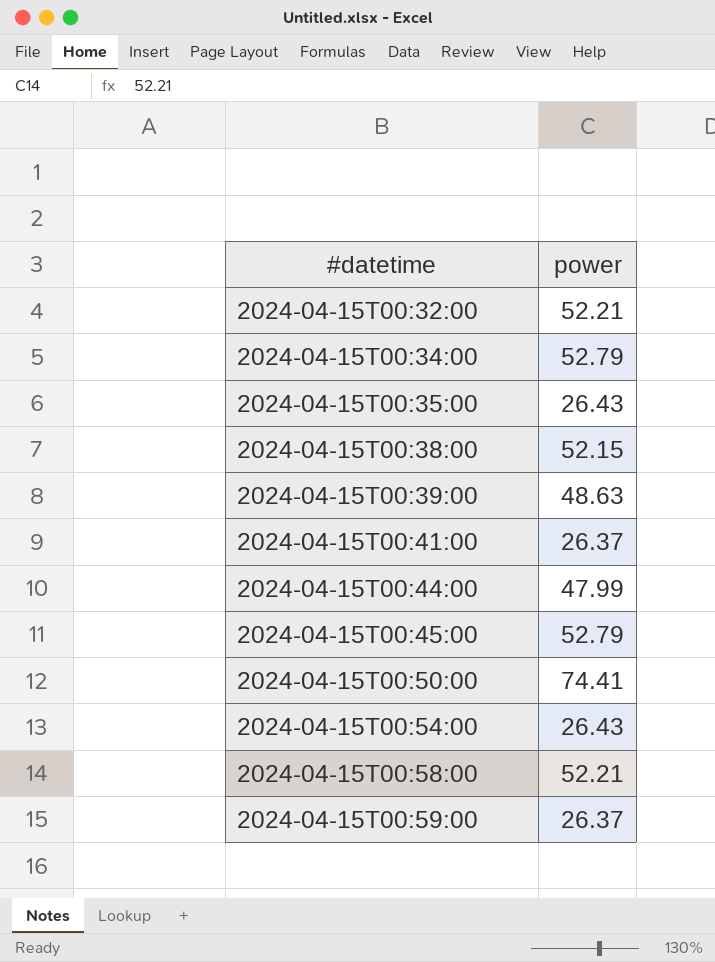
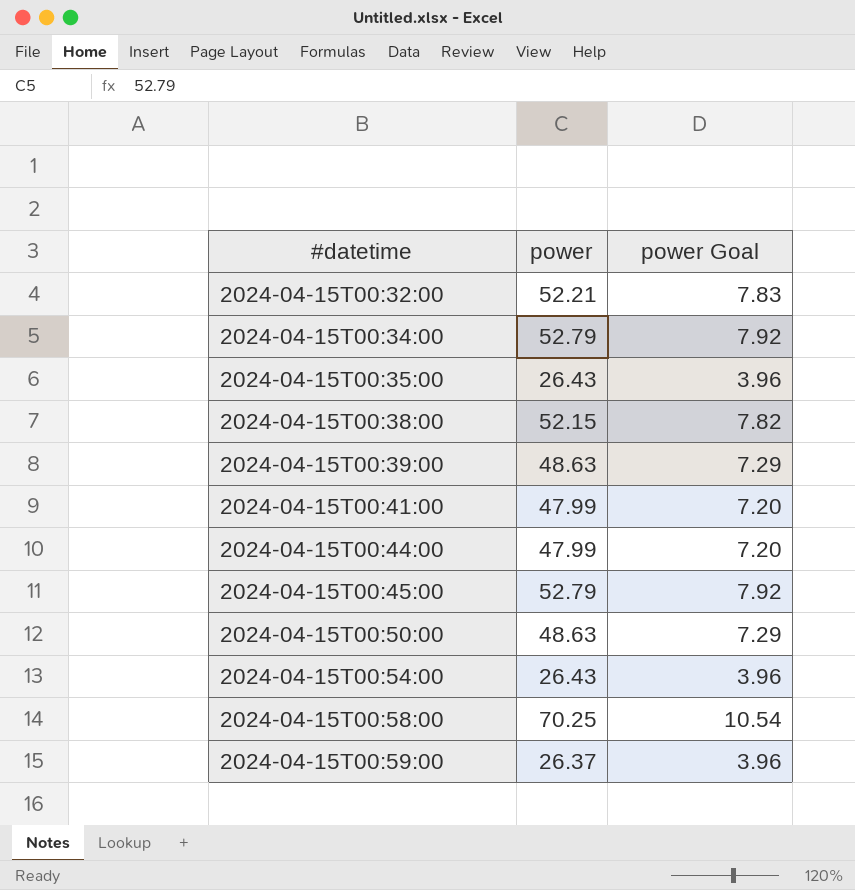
column power Goal | formula: none -> [power] * 0.15
2024-04-15T00:41:00 | power: 26.37 -> 47.99
2024-04-15T00:50:00 | power: 74.41 -> 48.63
2024-04-15T00:58:00 | power: 52.21 -> 70.25

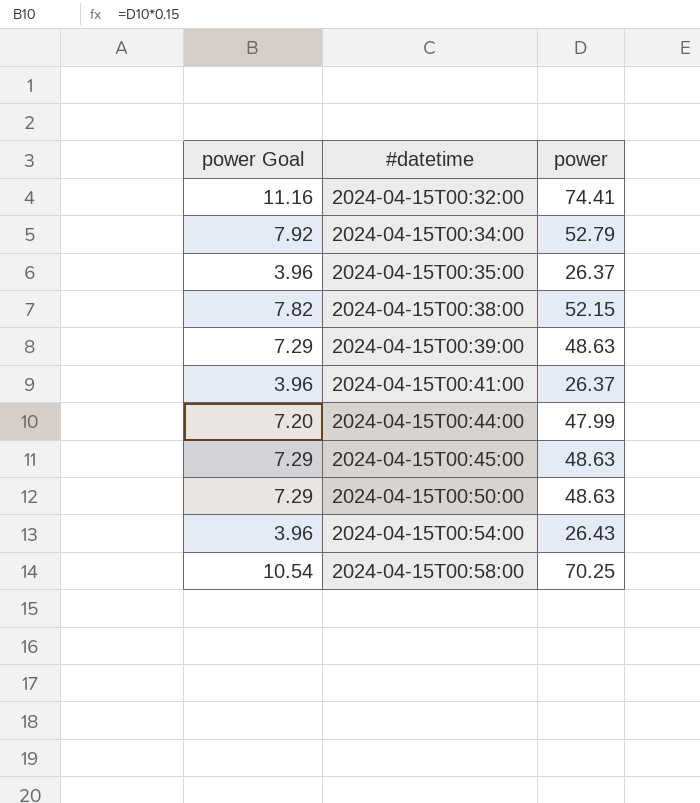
column power Goal | position: 3 -> 1
row 2024-04-15T00:59:00: 26.37 | 3.96 -> none
2024-04-15T00:32:00 | power Goal: 7.83 -> 11.16
2024-04-15T00:32:00 | power: 52.21 -> 74.41
2024-04-15T00:35:00 | power: 26.43 -> 26.37
2024-04-15T00:41:00 | power Goal: 7.20 -> 3.96
2024-04-15T00:41:00 | power: 47.99 -> 26.37
2024-04-15T00:45:00 | power Goal: 7.92 -> 7.29
2024-04-15T00:45:00 | power: 52.79 -> 48.63

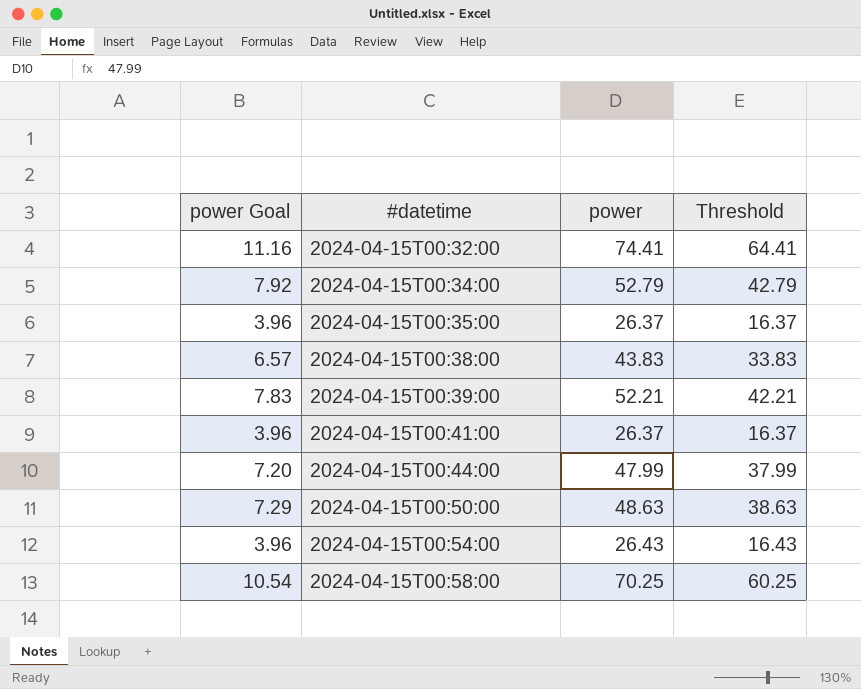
column Threshold | formula: none -> [power] - 10
row 2024-04-15T00:45:00: 7.29 | 48.63 -> none
2024-04-15T00:38:00 | power Goal: 7.82 -> 6.57
2024-04-15T00:38:00 | power: 52.15 -> 43.83
2024-04-15T00:39:00 | power Goal: 7.29 -> 7.83
2024-04-15T00:39:00 | power: 48.63 -> 52.21

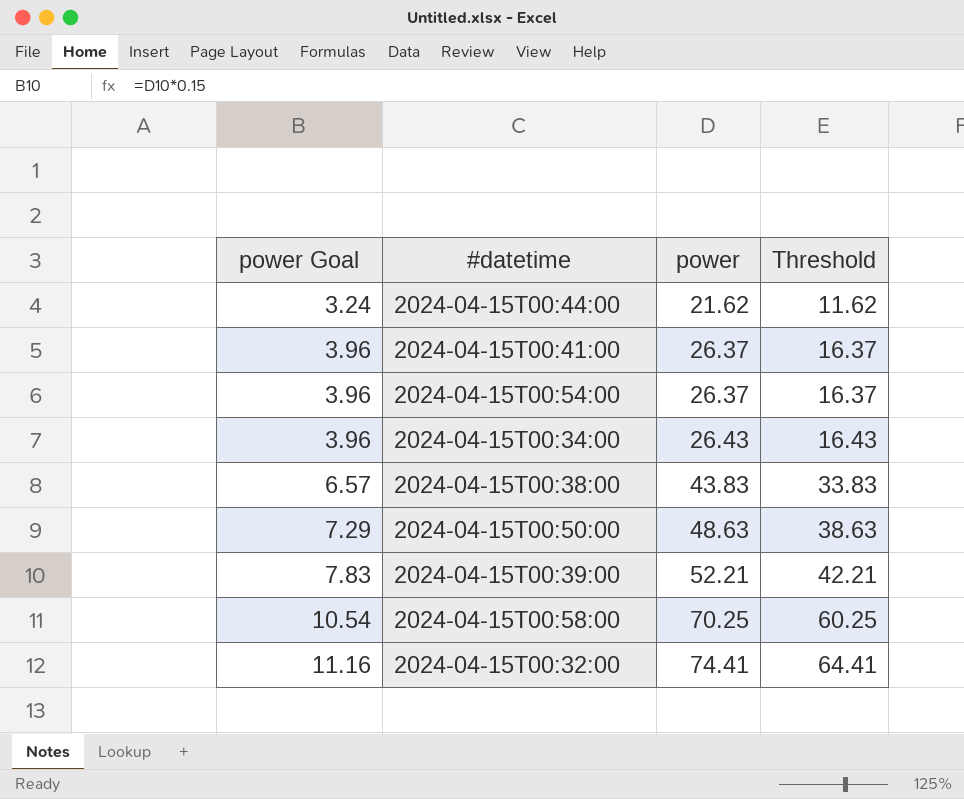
row order: #datetime ascending -> power Goal ascending
row 2024-04-15T00:35:00: 3.96 | 26.37 | 16.37 -> none
2024-04-15T00:44:00 | power Goal: 7.20 -> 3.24
2024-04-15T00:44:00 | power: 47.99 -> 21.62
2024-04-15T00:44:00 | Threshold: 37.99 -> 11.62
2024-04-15T00:54:00 | power: 26.43 -> 26.37
2024-04-15T00:54:00 | Threshold: 16.43 -> 16.37
2024-04-15T00:34:00 | power Goal: 7.92 -> 3.96
2024-04-15T00:34:00 | power: 52.79 -> 26.43
2024-04-15T00:34:00 | Threshold: 42.79 -> 16.43

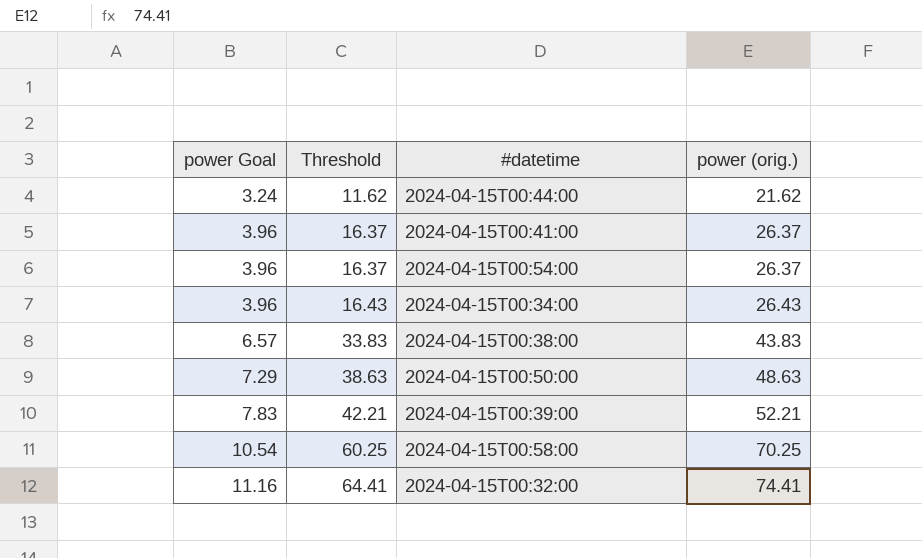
column Threshold | position: 4 -> 2
column name: power -> power (orig.)

